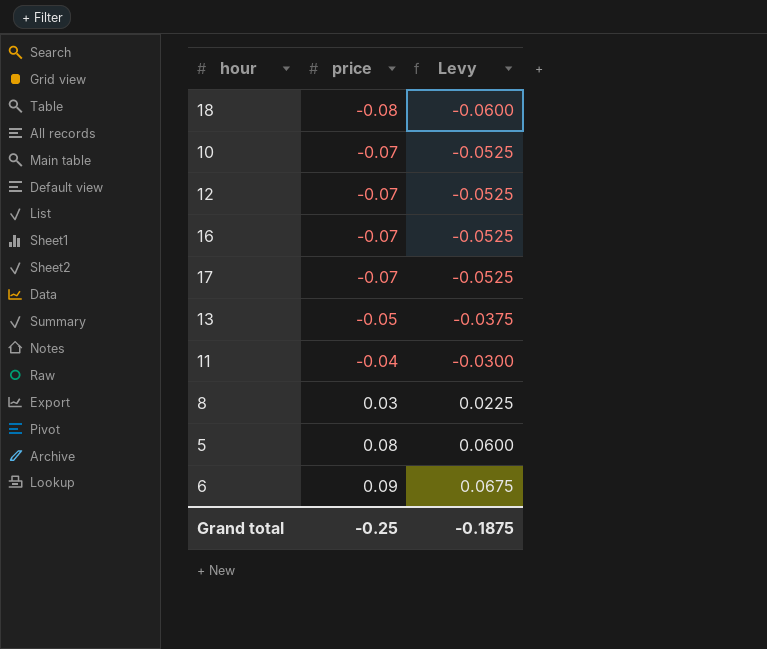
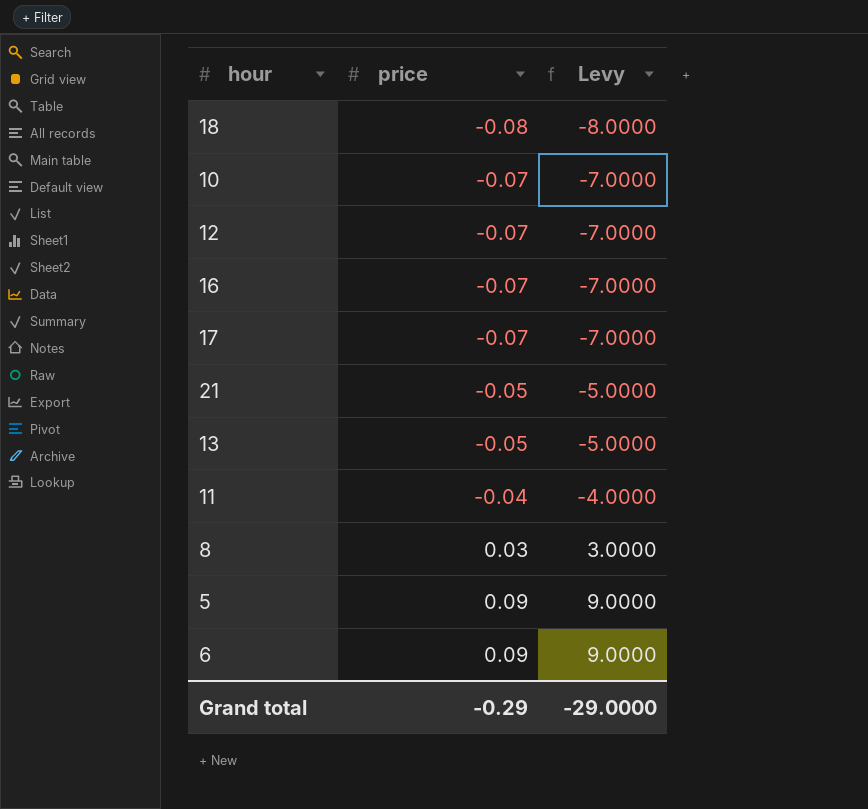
column Levy | formula: [price] * 0.75 -> [price] * 100
row 21: none -> -0.05 | -5.0000
5 | price: 0.08 -> 0.09
Grand total | price: -0.25 -> -0.29
Grand total | Levy: -0.1875 -> -29.0000

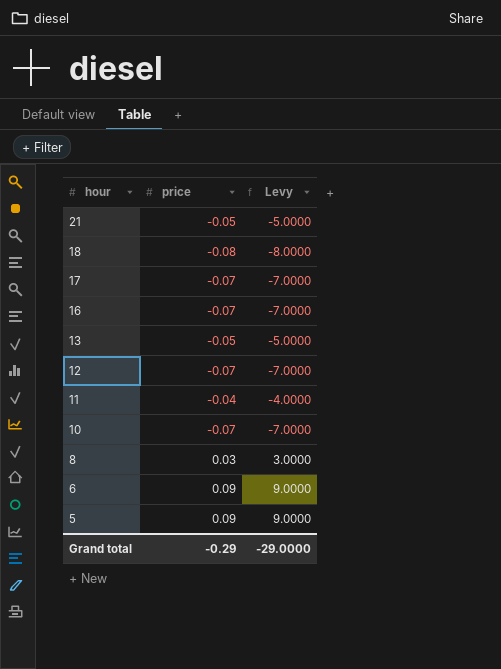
row order: price ascending -> hour descending

